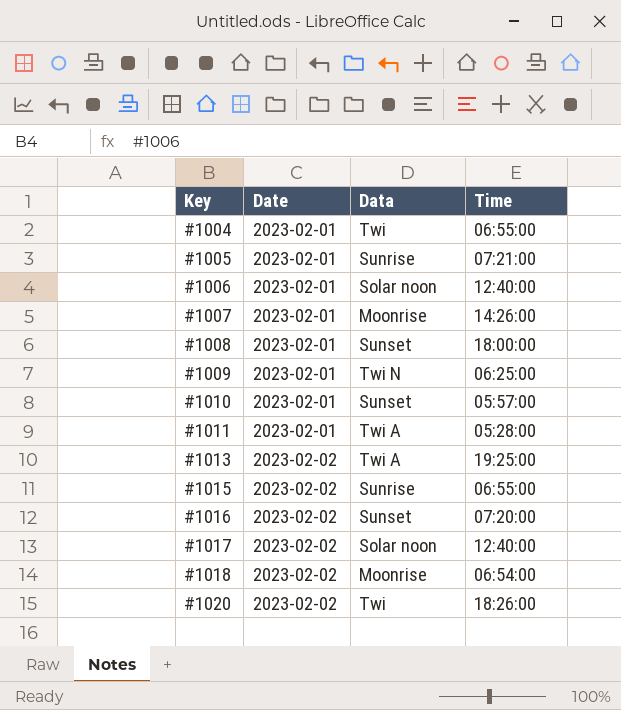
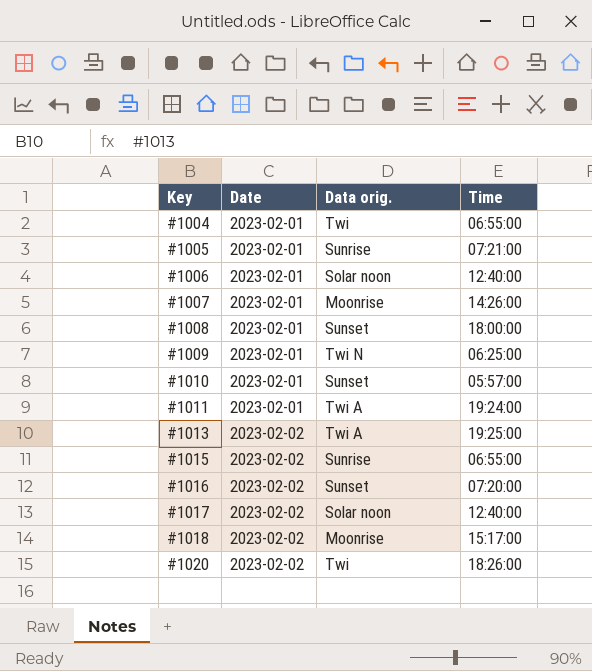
column name: Data -> Data orig.
#1011 | Time: 05:28:00 -> 19:24:00
#1018 | Time: 06:54:00 -> 15:17:00

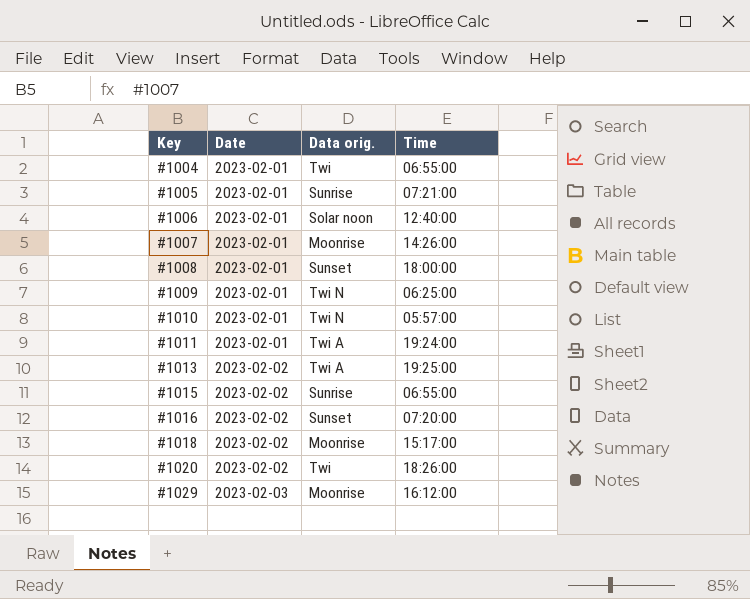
row #1017: 2023-02-02 | Solar noon | 12:40:00 -> none
#1010 | Data orig.: Sunset -> Twi N
row #1029: none -> 2023-02-03 | Moonrise | 16:12:00

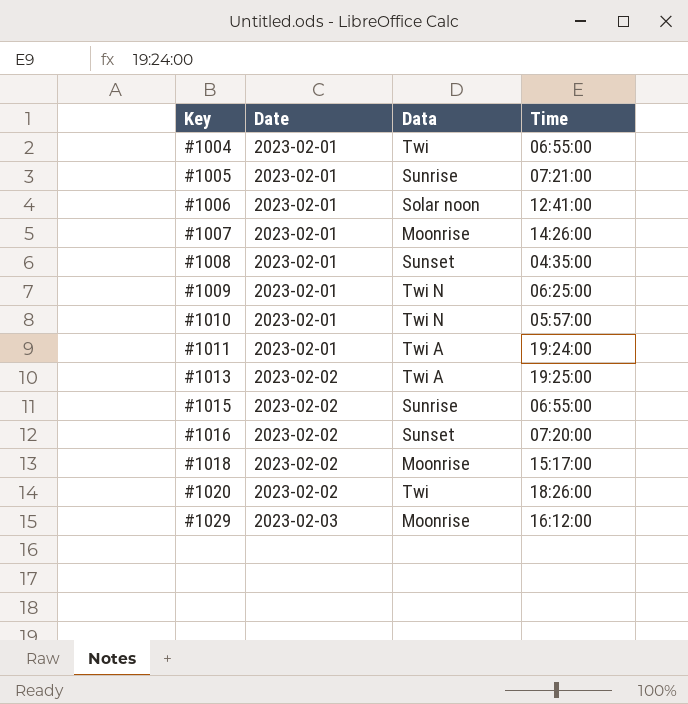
column name: Data orig. -> Data
#1006 | Time: 12:40:00 -> 12:41:00
#1008 | Time: 18:00:00 -> 04:35:00

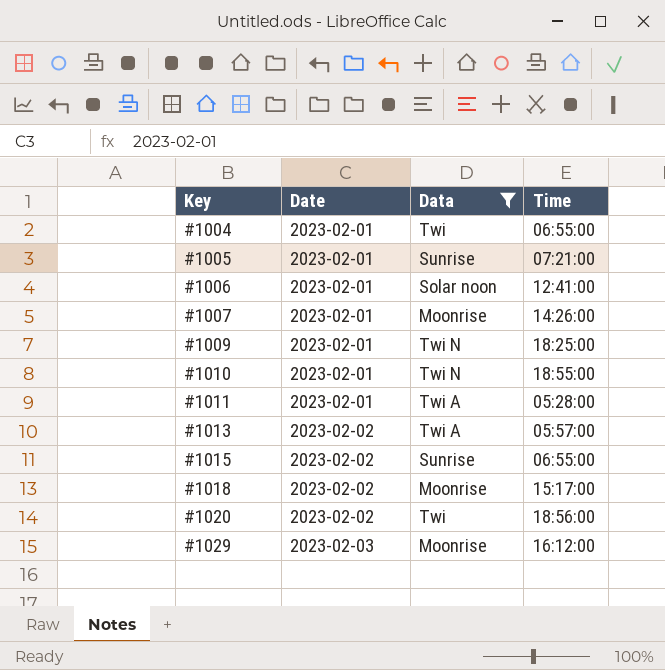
filter: none -> Data != Sunset
#1009 | Time: 06:25:00 -> 18:25:00
#1010 | Time: 05:57:00 -> 18:55:00
#1011 | Time: 19:24:00 -> 05:28:00
#1013 | Time: 19:25:00 -> 05:57:00
#1020 | Time: 18:26:00 -> 18:56:00

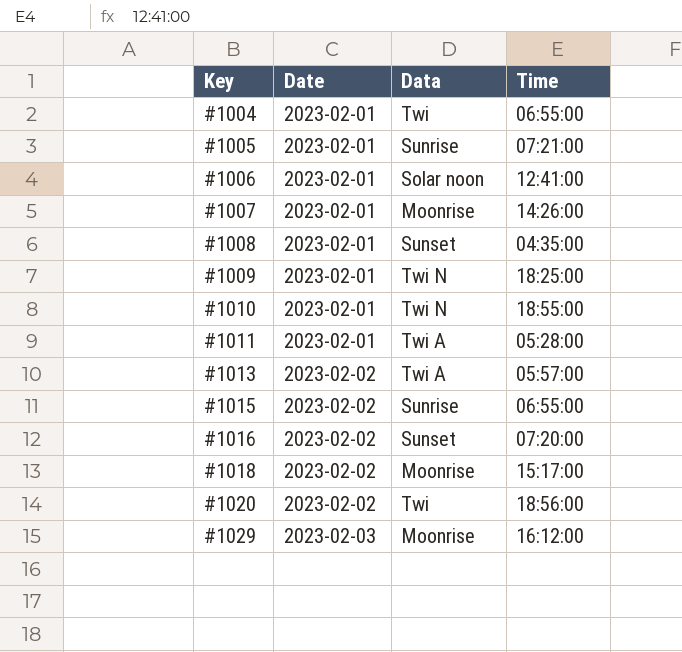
filter: Data != Sunset -> none

